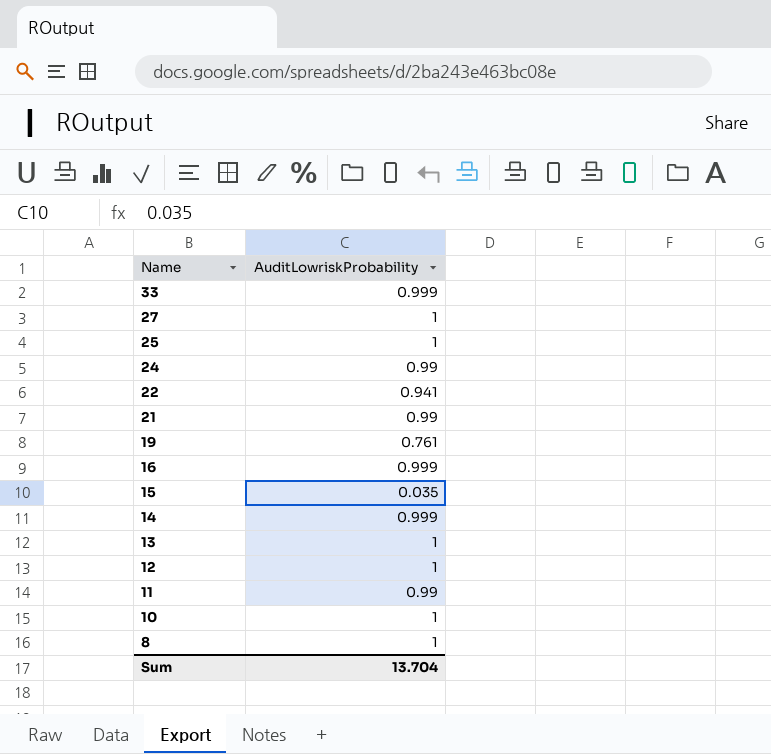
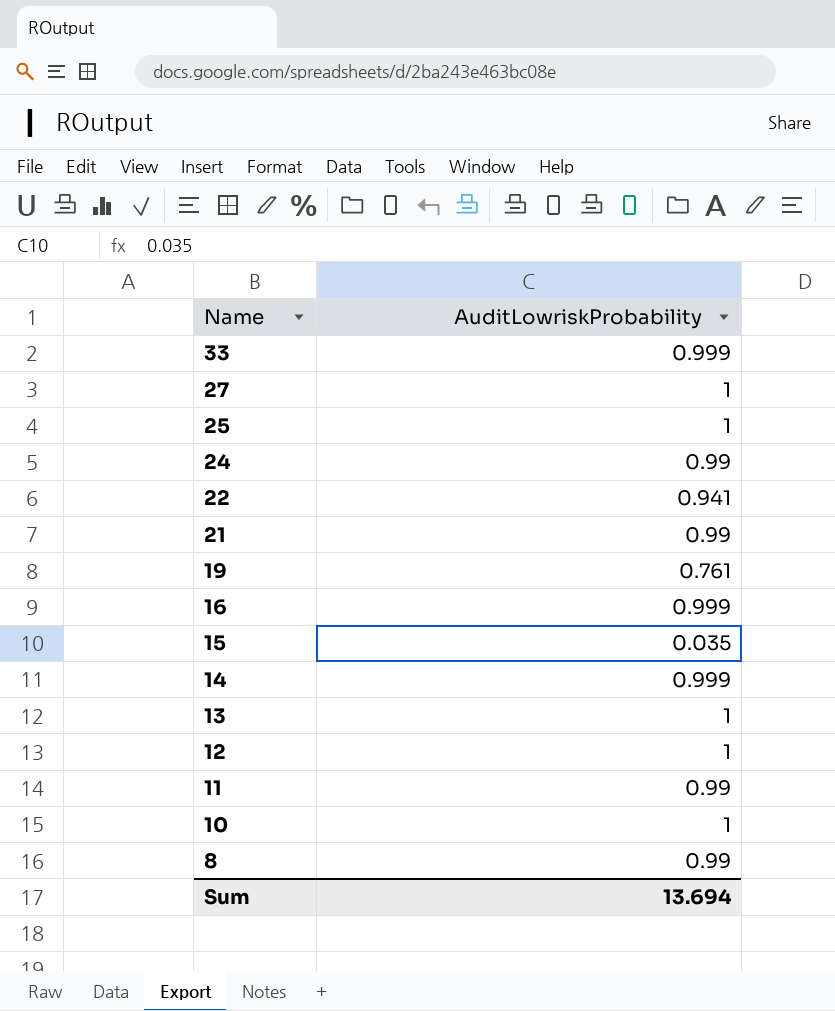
8 | AuditLowriskProbability: 1 -> 0.99
Sum | AuditLowriskProbability: 13.704 -> 13.694

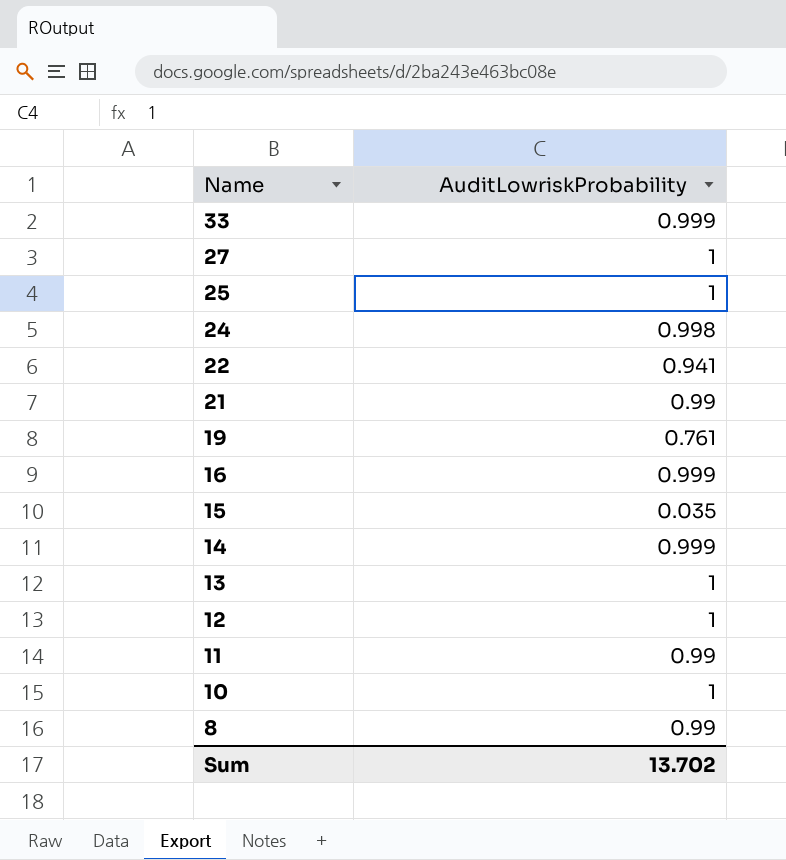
24 | AuditLowriskProbability: 0.99 -> 0.998
Sum | AuditLowriskProbability: 13.694 -> 13.702

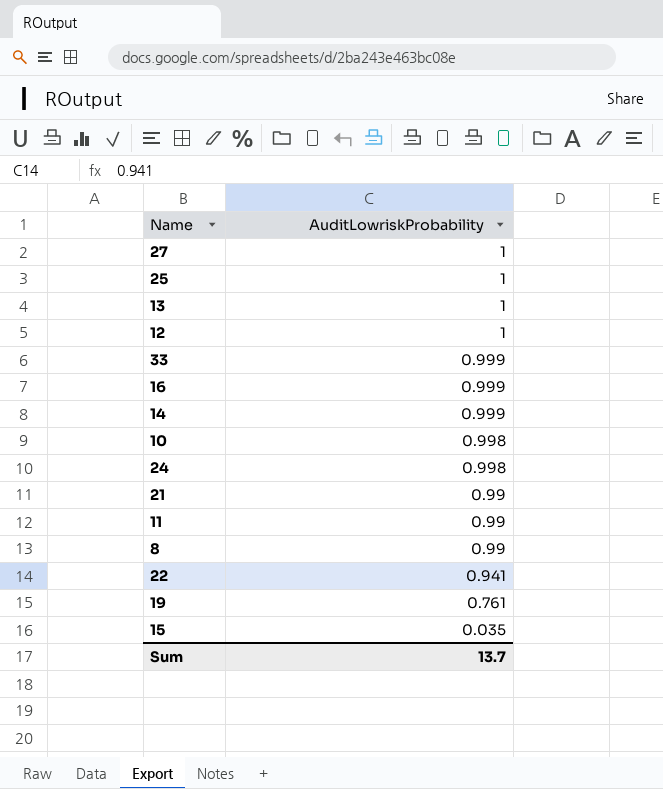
row order: Name descending -> AuditLowriskProbability descending
10 | AuditLowriskProbability: 1 -> 0.998
Sum | AuditLowriskProbability: 13.702 -> 13.7

